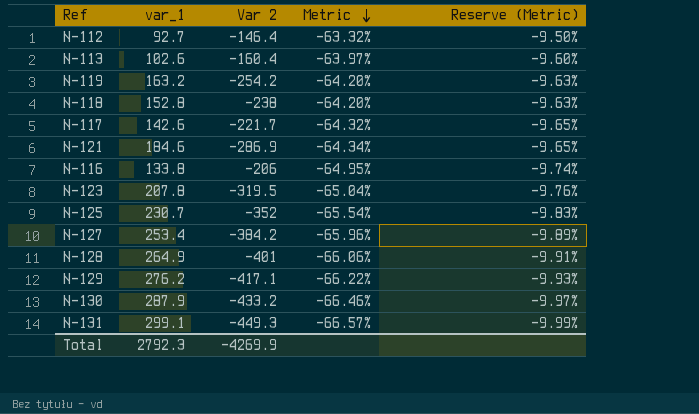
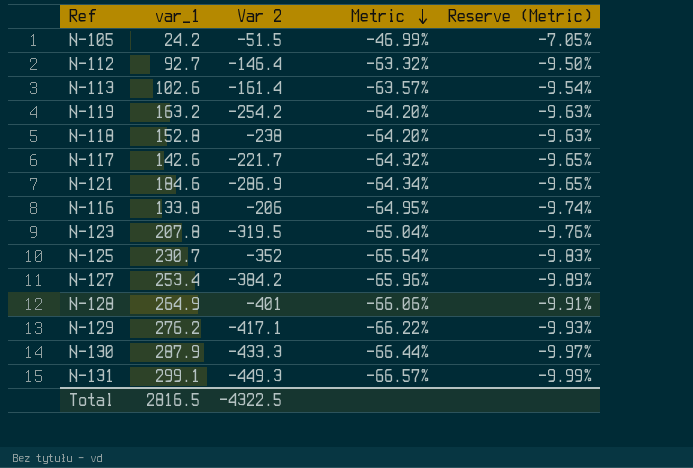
row N-105: none -> 24.2 | -51.5 | -46.99% | -7.05%
N-113 | Var 2: -160.4 -> -161.4
N-113 | Metric: -63.97% -> -63.57%
N-113 | Reserve (Metric): -9.60% -> -9.54%
N-130 | Var 2: -433.2 -> -433.3
N-130 | Metric: -66.46% -> -66.44%
Total | var_1: 2792.3 -> 2816.5
Total | Var 2: -4269.9 -> -4322.5

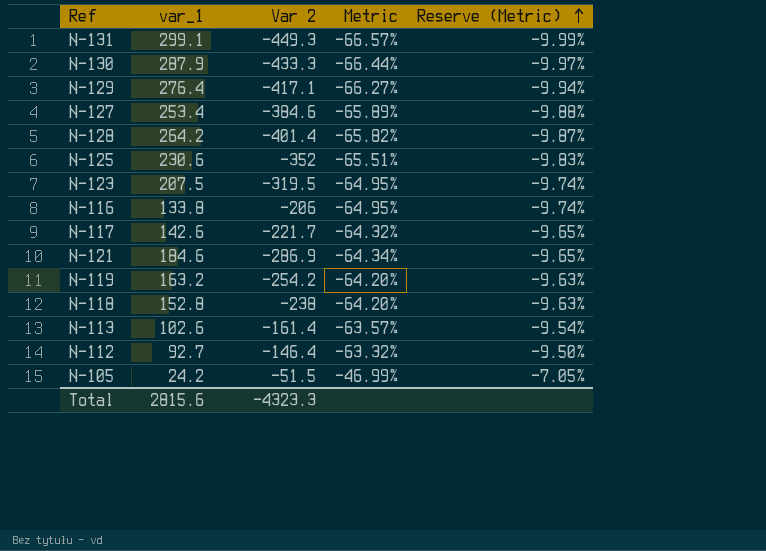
row order: Metric descending -> Reserve (Metric) ascending
N-129 | var_1: 276.2 -> 276.4
N-129 | Metric: -66.22% -> -66.27%
N-129 | Reserve (Metric): -9.93% -> -9.94%
N-127 | Var 2: -384.2 -> -384.6
N-127 | Metric: -65.96% -> -65.89%
N-127 | Reserve (Metric): -9.89% -> -9.88%
N-128 | var_1: 264.9 -> 264.2
N-128 | Var 2: -401 -> -401.4
N-128 | Metric: -66.06% -> -65.82%
N-128 | Reserve (Metric): -9.91% -> -9.87%
N-125 | var_1: 230.7 -> 230.6
N-125 | Metric: -65.54% -> -65.51%
N-123 | var_1: 207.8 -> 207.5
N-123 | Metric: -65.04% -> -64.95%
N-123 | Reserve (Metric): -9.76% -> -9.74%
Total | var_1: 2816.5 -> 2815.6
Total | Var 2: -4322.5 -> -4323.3

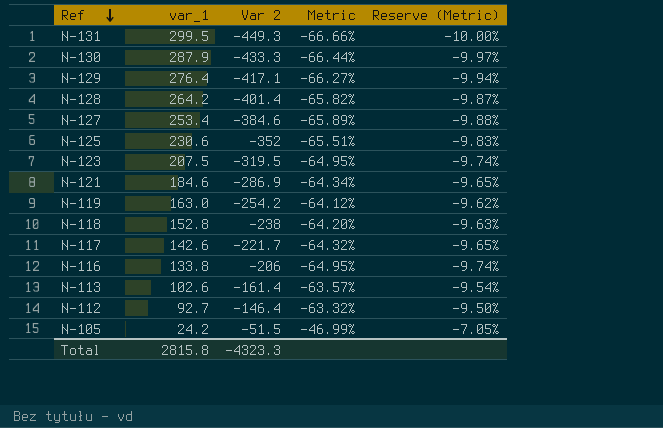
row order: Reserve (Metric) ascending -> Ref descending
N-131 | var_1: 299.1 -> 299.5
N-131 | Metric: -66.57% -> -66.66%
N-131 | Reserve (Metric): -9.99% -> -10.00%
N-119 | var_1: 163.2 -> 163.0
N-119 | Metric: -64.20% -> -64.12%
N-119 | Reserve (Metric): -9.63% -> -9.62%
Total | var_1: 2815.6 -> 2815.8

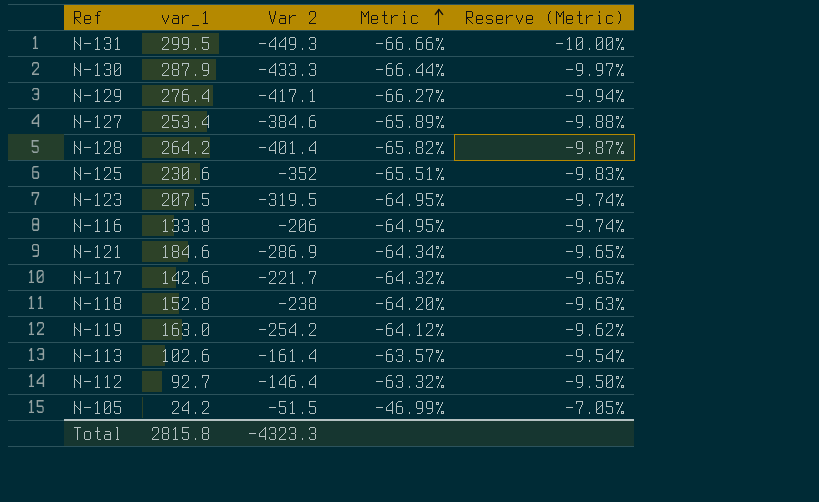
row order: Ref descending -> Metric ascending

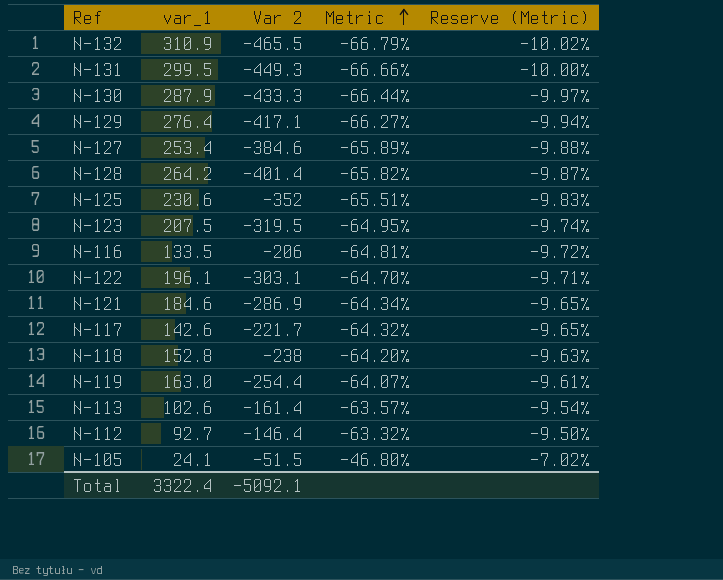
row N-132: none -> 310.9 | -465.5 | -66.79% | -10.02%
N-116 | var_1: 133.8 -> 133.5
N-116 | Metric: -64.95% -> -64.81%
N-116 | Reserve (Metric): -9.74% -> -9.72%
row N-122: none -> 196.1 | -303.1 | -64.70% | -9.71%
N-119 | Var 2: -254.2 -> -254.4
N-119 | Metric: -64.12% -> -64.07%
N-119 | Reserve (Metric): -9.62% -> -9.61%
N-105 | var_1: 24.2 -> 24.1
N-105 | Metric: -46.99% -> -46.80%
N-105 | Reserve (Metric): -7.05% -> -7.02%
Total | var_1: 2815.8 -> 3322.4
Total | Var 2: -4323.3 -> -5092.1

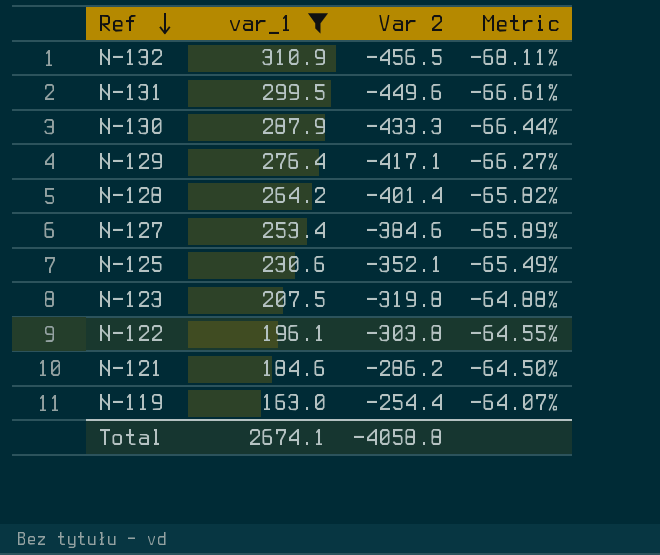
filter: none -> var_1 >= 163.0
row order: Metric ascending -> Ref descending
column Reserve (Metric) | formula: [Metric] * 0.15 -> none
N-132 | Var 2: -465.5 -> -456.5
N-132 | Metric: -66.79% -> -68.11%
N-131 | Var 2: -449.3 -> -449.6
N-131 | Metric: -66.66% -> -66.61%
N-125 | Var 2: -352 -> -352.1
N-125 | Metric: -65.51% -> -65.49%
N-123 | Var 2: -319.5 -> -319.8
N-123 | Metric: -64.95% -> -64.88%
N-122 | Var 2: -303.1 -> -303.8
N-122 | Metric: -64.70% -> -64.55%
N-121 | Var 2: -286.9 -> -286.2
N-121 | Metric: -64.34% -> -64.50%
Total | var_1: 3322.4 -> 2674.1
Total | Var 2: -5092.1 -> -4058.8

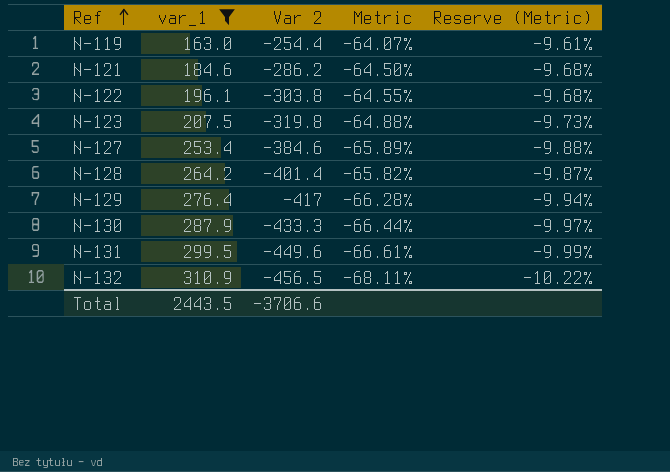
row order: Ref descending -> Ref ascending
column Reserve (Metric) | formula: none -> [Metric] * 0.15
row N-125: 230.6 | -352.1 | -65.49% -> none
N-129 | Var 2: -417.1 -> -417
N-129 | Metric: -66.27% -> -66.28%
Total | var_1: 2674.1 -> 2443.5
Total | Var 2: -4058.8 -> -3706.6

